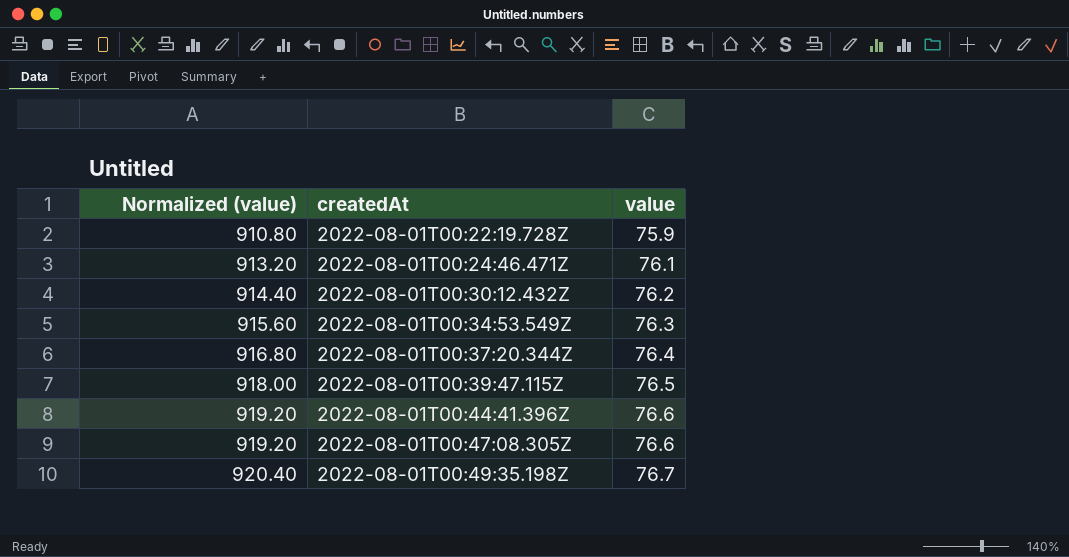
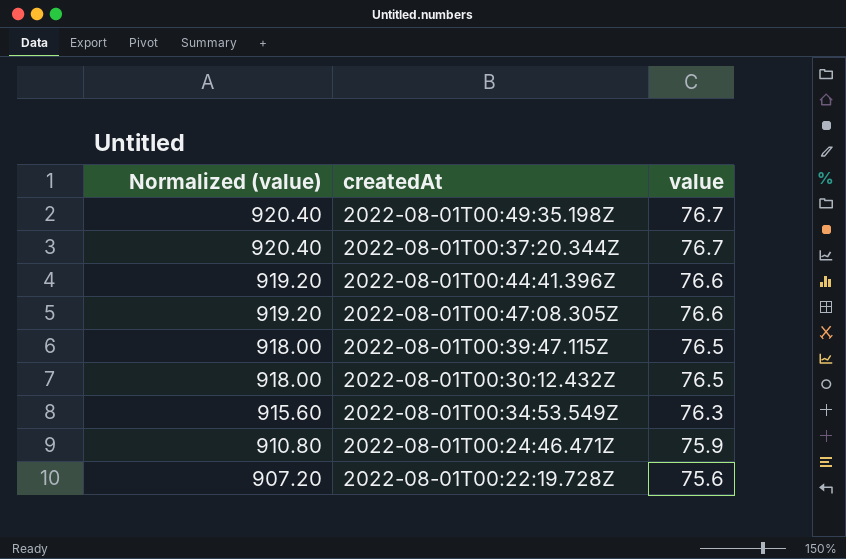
row order: Normalized (value) ascending -> Normalized (value) descending
2022-08-01T00:37:20.344Z | Normalized (value): 916.80 -> 920.40
2022-08-01T00:37:20.344Z | value: 76.4 -> 76.7
2022-08-01T00:30:12.432Z | Normalized (value): 914.40 -> 918.00
2022-08-01T00:30:12.432Z | value: 76.2 -> 76.5
2022-08-01T00:24:46.471Z | Normalized (value): 913.20 -> 910.80
2022-08-01T00:24:46.471Z | value: 76.1 -> 75.9
2022-08-01T00:22:19.728Z | Normalized (value): 910.80 -> 907.20
2022-08-01T00:22:19.728Z | value: 75.9 -> 75.6

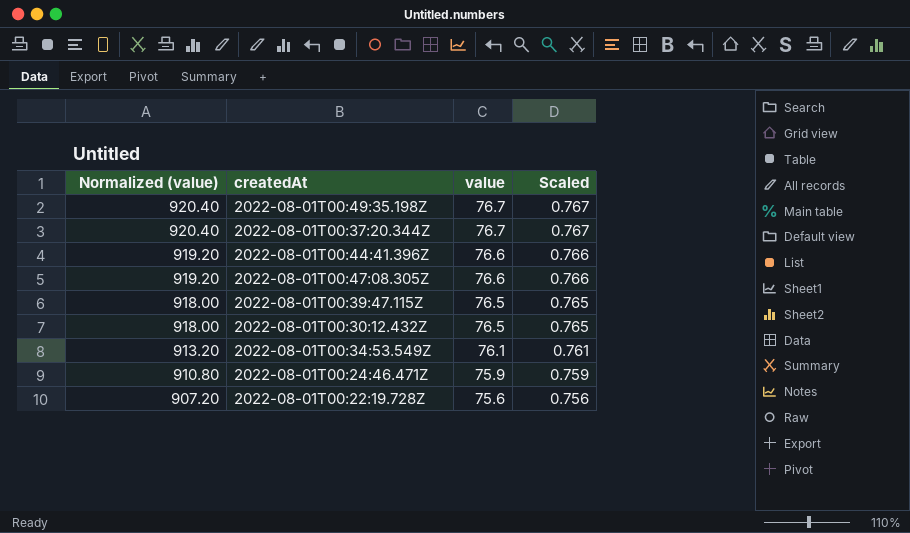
column Scaled | formula: none -> [value] * 0.01
2022-08-01T00:34:53.549Z | Normalized (value): 915.60 -> 913.20
2022-08-01T00:34:53.549Z | value: 76.3 -> 76.1

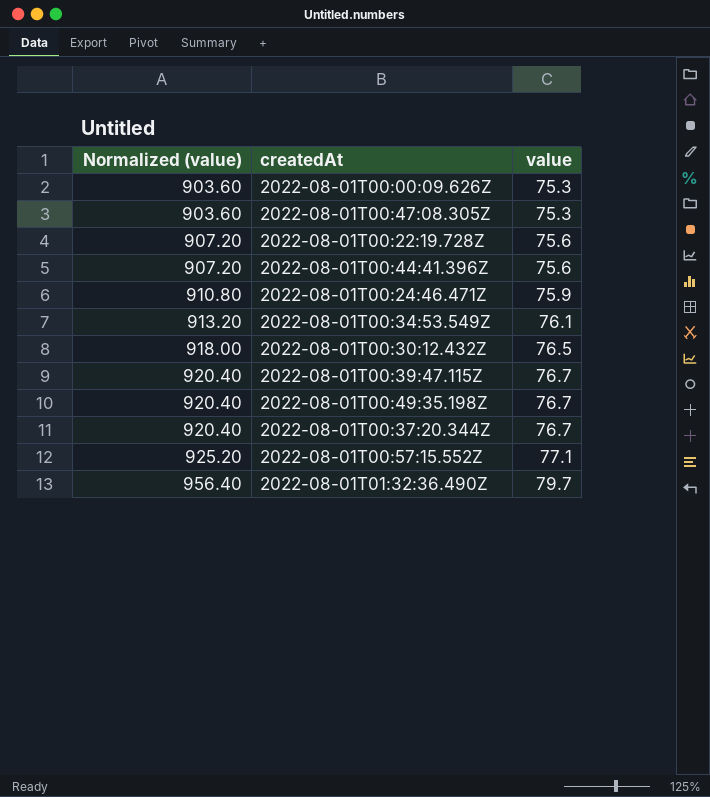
row order: Normalized (value) descending -> Normalized (value) ascending
column Scaled | formula: [value] * 0.01 -> none
row 2022-08-01T00:00:09.626Z: none -> 903.60 | 75.3
2022-08-01T00:47:08.305Z | Normalized (value): 919.20 -> 903.60
2022-08-01T00:47:08.305Z | value: 76.6 -> 75.3
2022-08-01T00:44:41.396Z | Normalized (value): 919.20 -> 907.20
2022-08-01T00:44:41.396Z | value: 76.6 -> 75.6
2022-08-01T00:39:47.115Z | Normalized (value): 918.00 -> 920.40
2022-08-01T00:39:47.115Z | value: 76.5 -> 76.7
row 2022-08-01T00:57:15.552Z: none -> 925.20 | 77.1
row 2022-08-01T01:32:36.490Z: none -> 956.40 | 79.7

